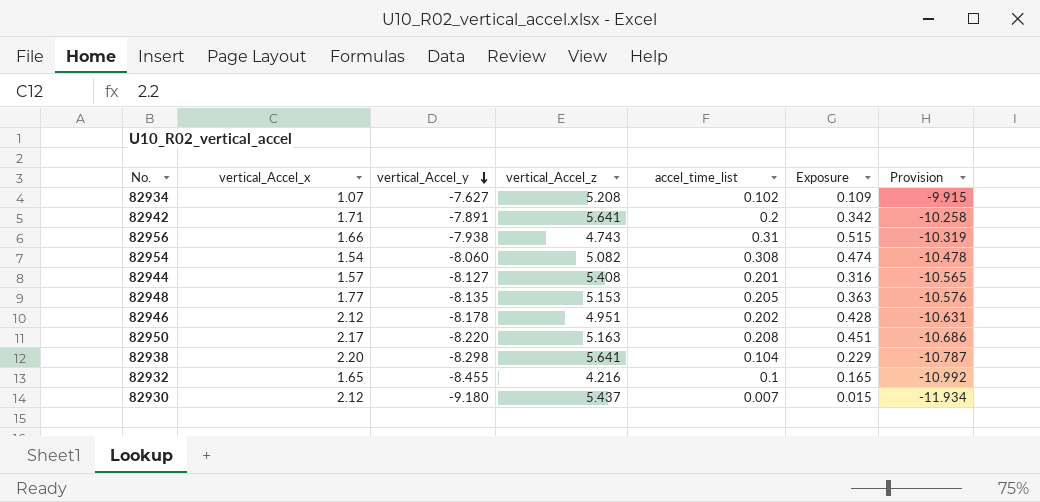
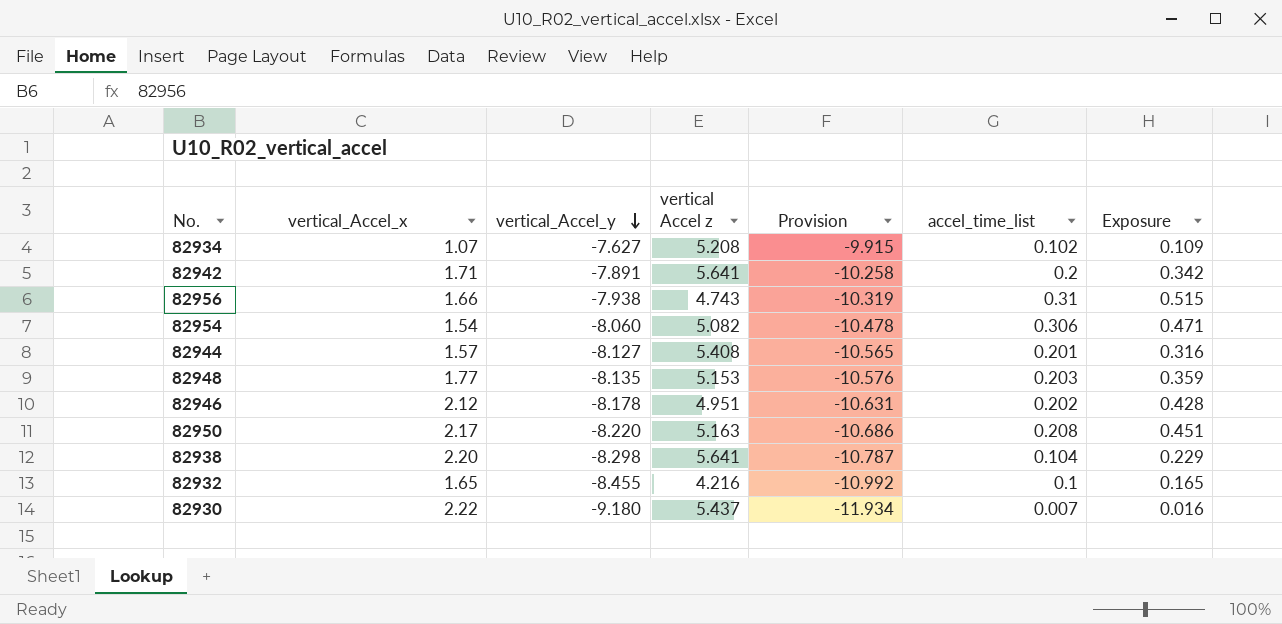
column name: vertical_Accel_z -> vertical Accel z
column Provision | position: 7 -> 5
82954 | accel_time_list: 0.308 -> 0.306
82954 | Exposure: 0.474 -> 0.471
82948 | accel_time_list: 0.205 -> 0.203
82948 | Exposure: 0.363 -> 0.359
82930 | vertical_Accel_x: 2.12 -> 2.22
82930 | Exposure: 0.015 -> 0.016

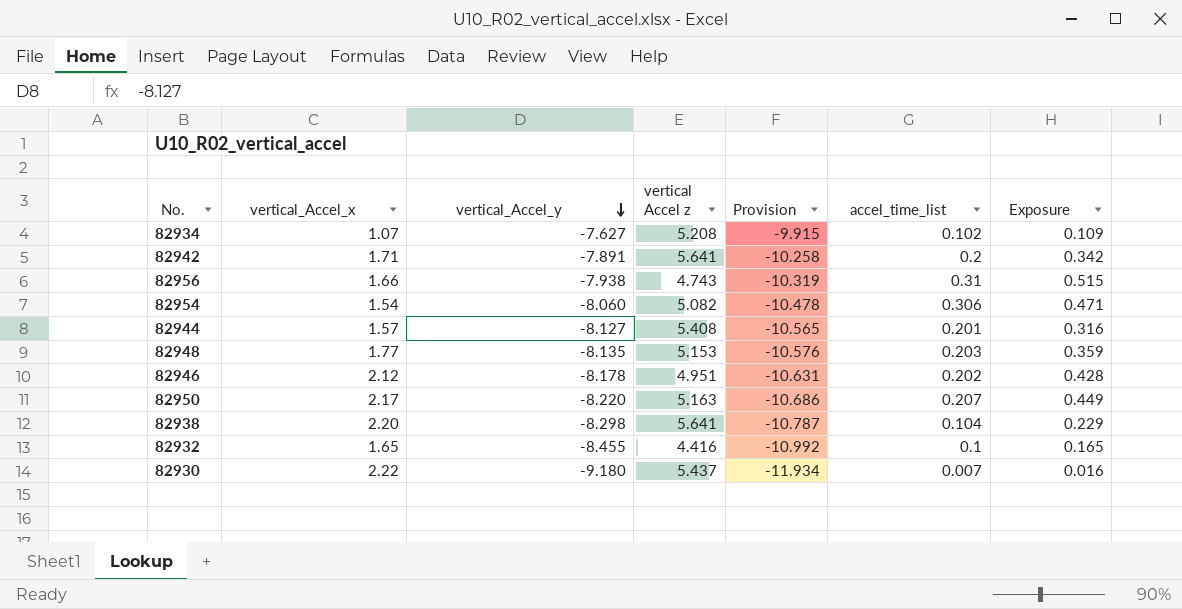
82950 | accel_time_list: 0.208 -> 0.207
82950 | Exposure: 0.451 -> 0.449
82932 | vertical Accel z: 4.216 -> 4.416

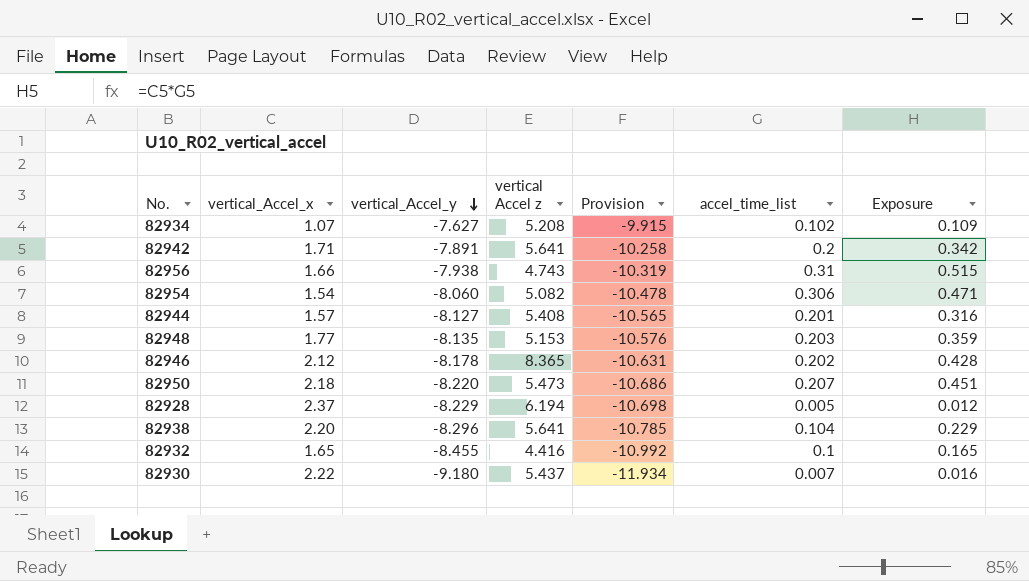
82946 | vertical Accel z: 4.951 -> 8.365
82950 | vertical_Accel_x: 2.17 -> 2.18
82950 | vertical Accel z: 5.163 -> 5.473
82950 | Exposure: 0.449 -> 0.451
row 82928: none -> 2.37 | -8.229 | 6.194 | -10.698 | 0.005 | 0.012
82938 | vertical_Accel_y: -8.298 -> -8.296
82938 | Provision: -10.787 -> -10.785

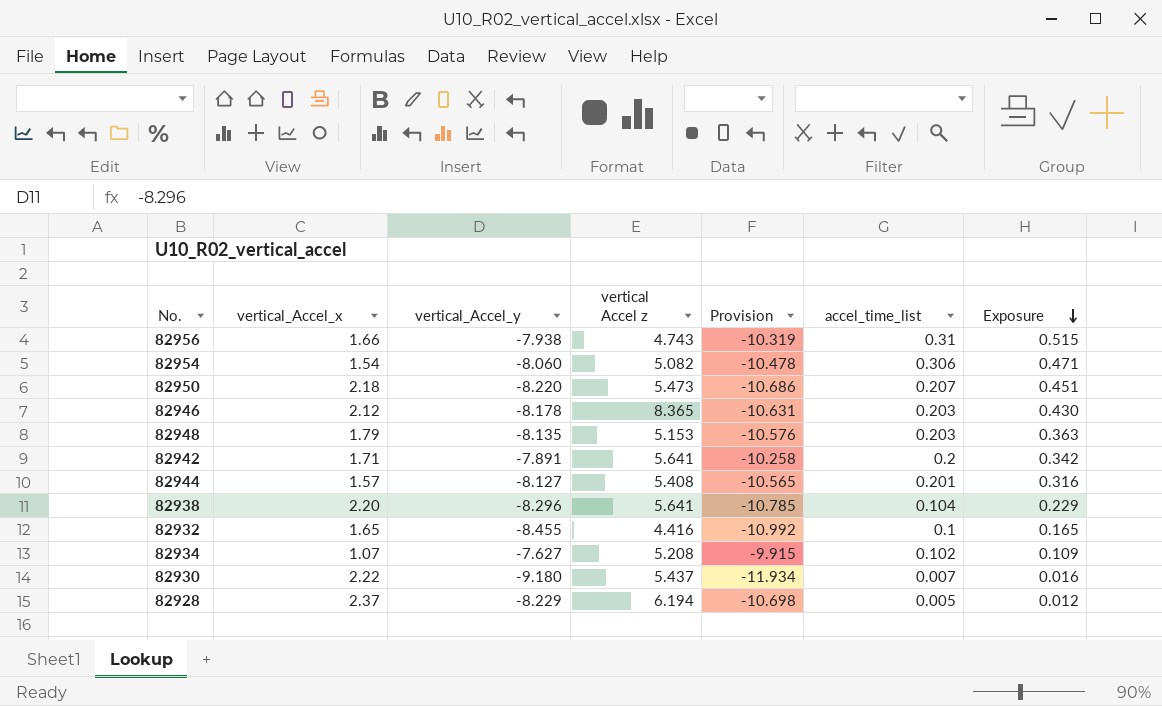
row order: vertical_Accel_y descending -> Exposure descending
82946 | accel_time_list: 0.202 -> 0.203
82946 | Exposure: 0.428 -> 0.430
82948 | vertical_Accel_x: 1.77 -> 1.79
82948 | Exposure: 0.359 -> 0.363

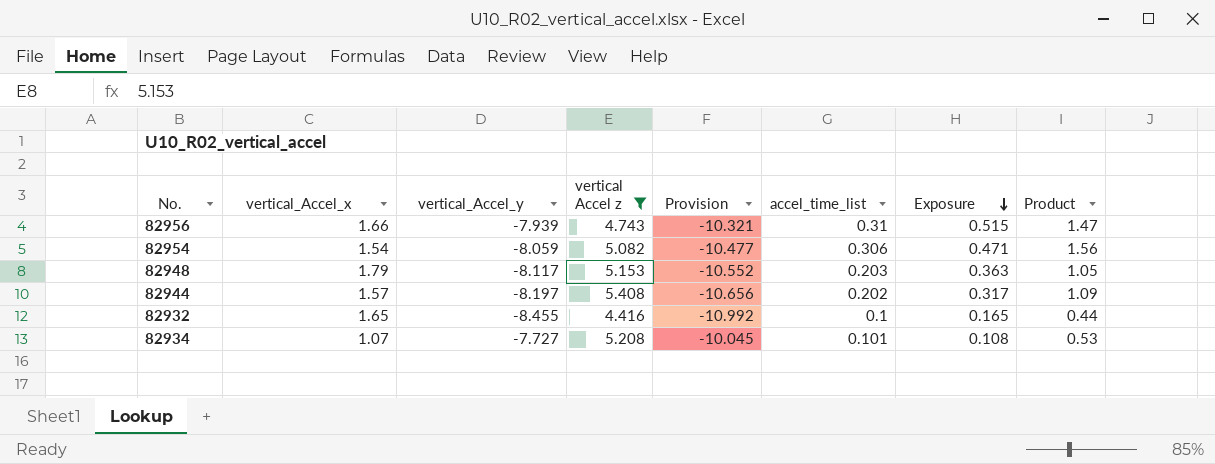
filter: none -> vertical Accel z <= 5.408
column Product | formula: none -> [vertical Accel z] * [accel_time_list]
82956 | vertical_Accel_y: -7.938 -> -7.939
82956 | Provision: -10.319 -> -10.321
82954 | vertical_Accel_y: -8.060 -> -8.059
82954 | Provision: -10.478 -> -10.477
82948 | vertical_Accel_y: -8.135 -> -8.117
82948 | Provision: -10.576 -> -10.552
82944 | vertical_Accel_y: -8.127 -> -8.197
82944 | Provision: -10.565 -> -10.656
82944 | accel_time_list: 0.201 -> 0.202
82944 | Exposure: 0.316 -> 0.317
82934 | vertical_Accel_y: -7.627 -> -7.727
82934 | Provision: -9.915 -> -10.045
82934 | accel_time_list: 0.102 -> 0.101
82934 | Exposure: 0.109 -> 0.108

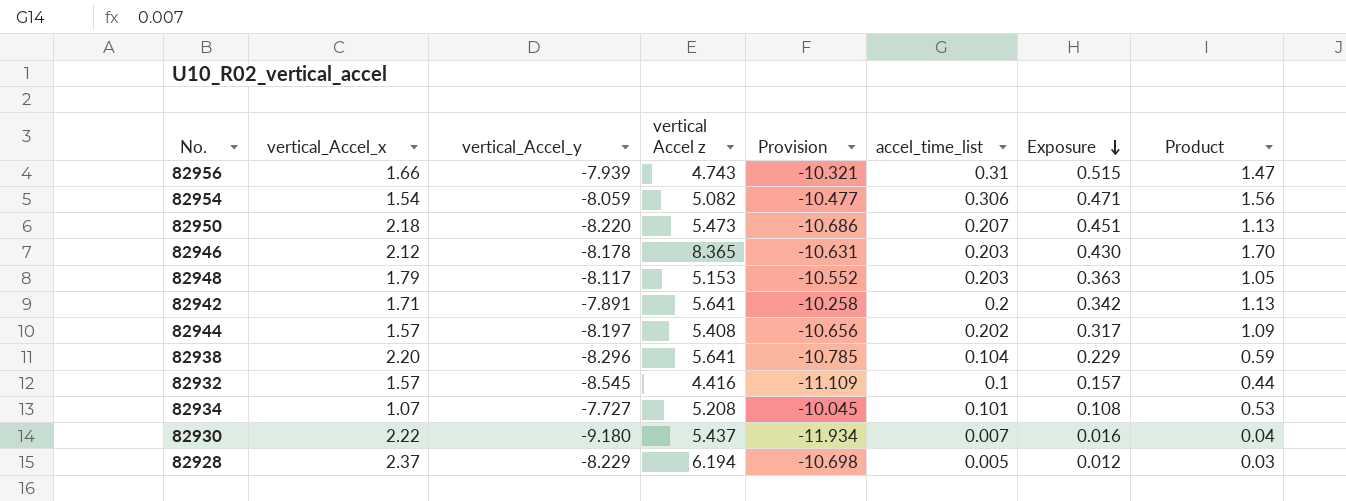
filter: vertical Accel z <= 5.408 -> none
82932 | vertical_Accel_x: 1.65 -> 1.57
82932 | vertical_Accel_y: -8.455 -> -8.545
82932 | Provision: -10.992 -> -11.109
82932 | Exposure: 0.165 -> 0.157

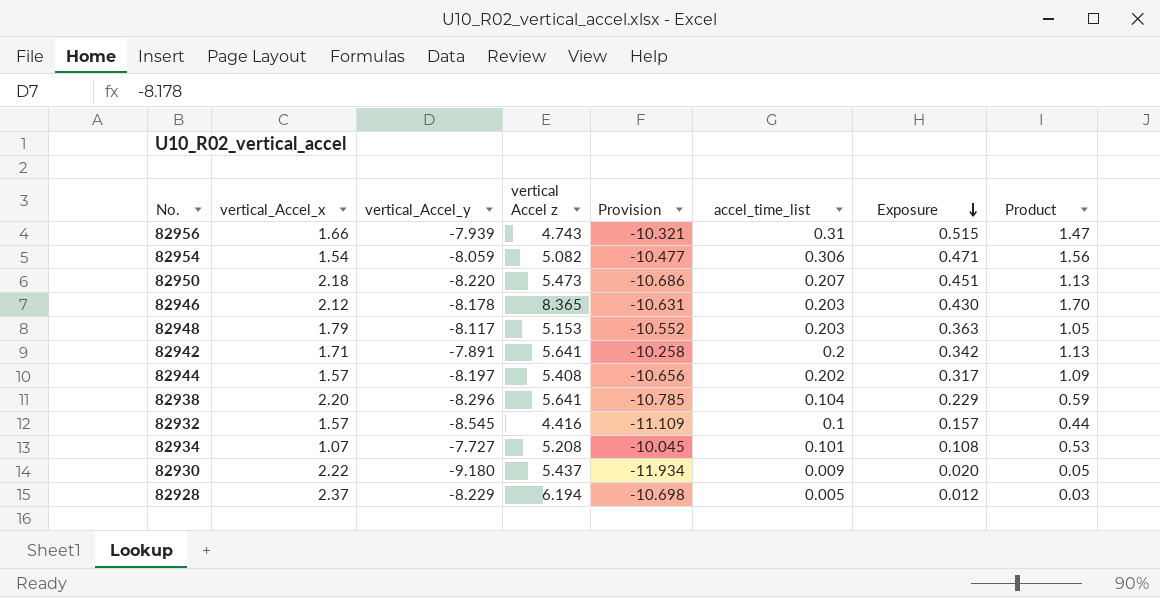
82930 | accel_time_list: 0.007 -> 0.009
82930 | Exposure: 0.016 -> 0.020
82930 | Product: 0.04 -> 0.05

